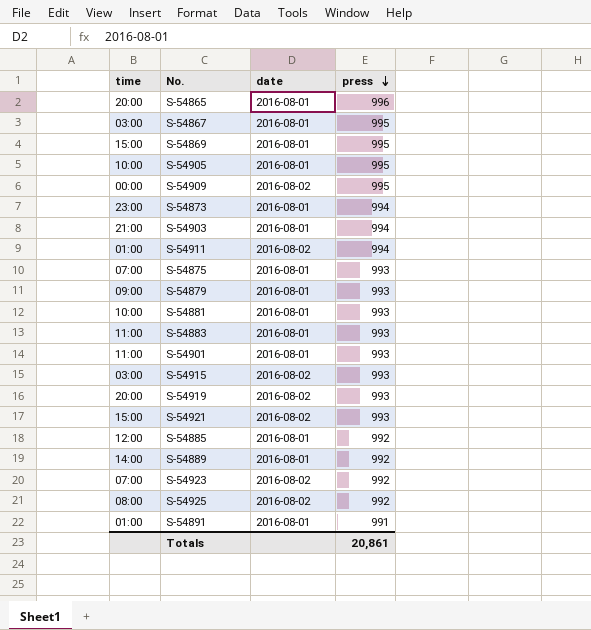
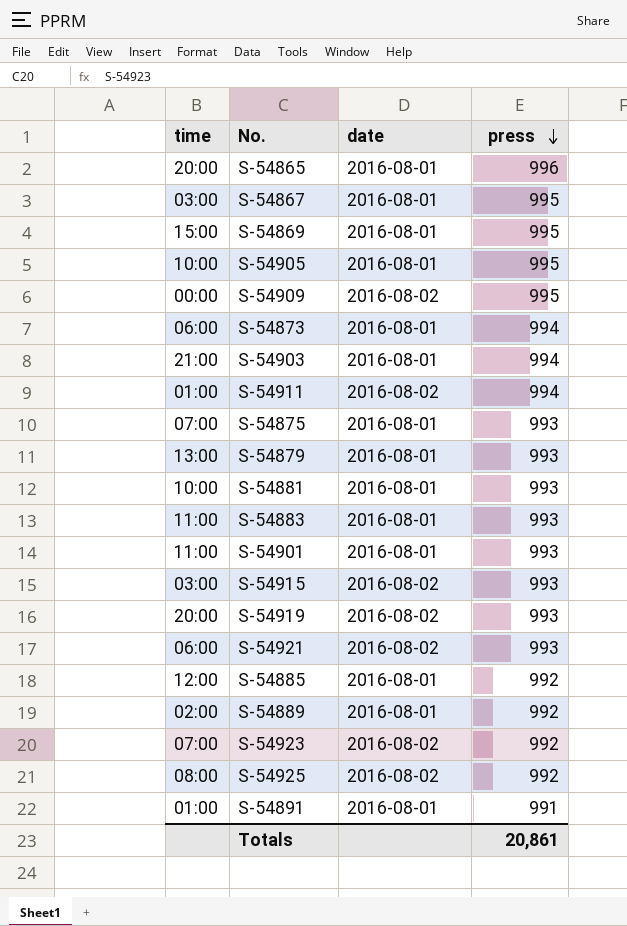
S-54873 | time: 23:00 -> 06:00
S-54879 | time: 09:00 -> 13:00
S-54921 | time: 15:00 -> 06:00
S-54889 | time: 14:00 -> 02:00

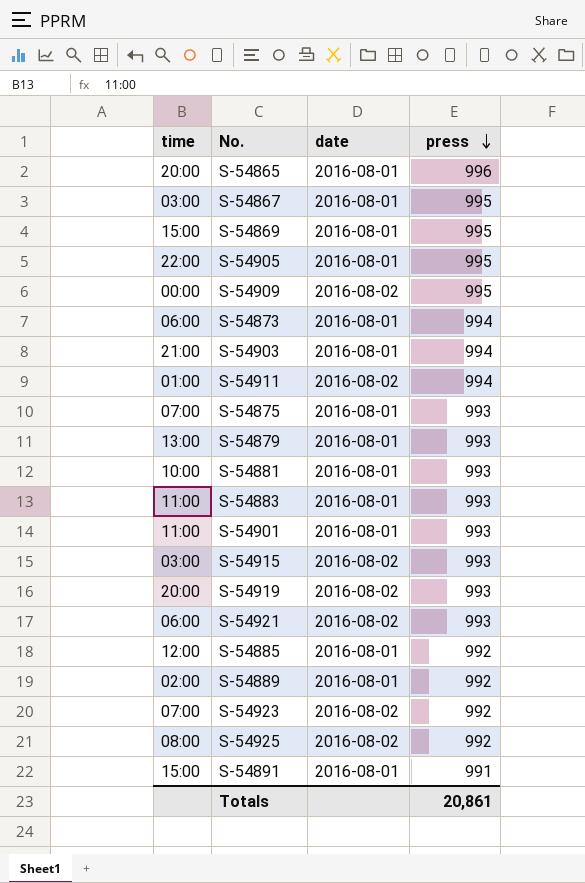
S-54905 | time: 10:00 -> 22:00
S-54891 | time: 01:00 -> 15:00

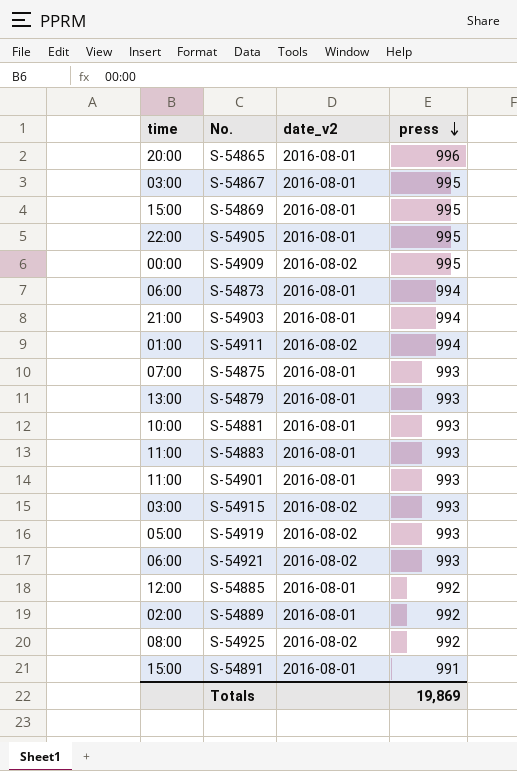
column name: date -> date_v2
row S-54923: 07:00 | 2016-08-02 | 992 -> none
S-54919 | time: 20:00 -> 05:00
Totals | press: 20,861 -> 19,869

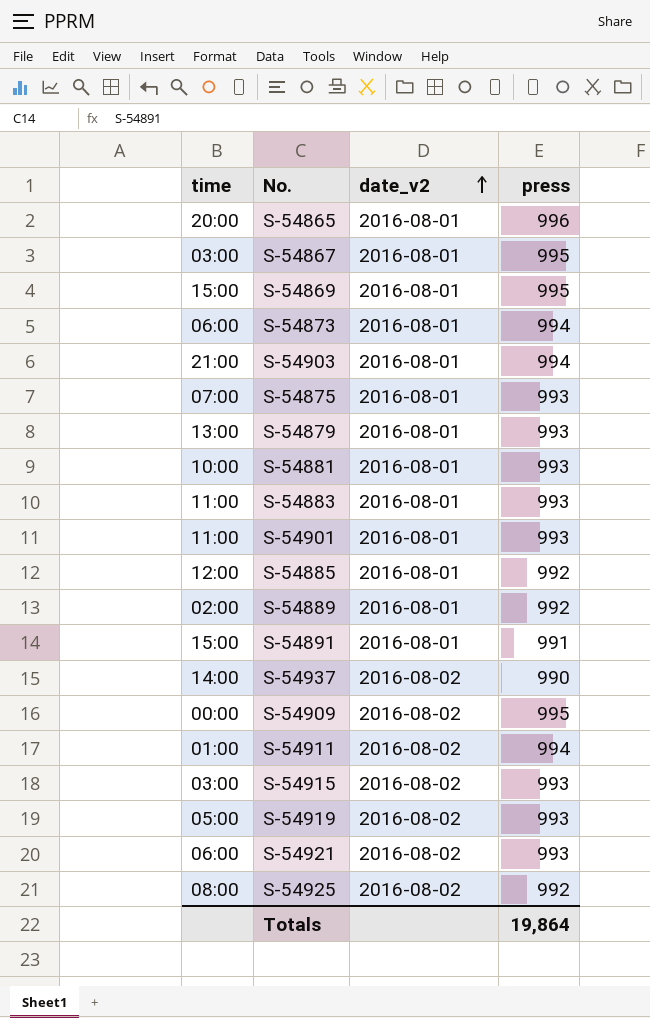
row order: press descending -> date_v2 ascending
row S-54905: 22:00 | 2016-08-01 | 995 -> none
row S-54937: none -> 14:00 | 2016-08-02 | 990
Totals | press: 19,869 -> 19,864

